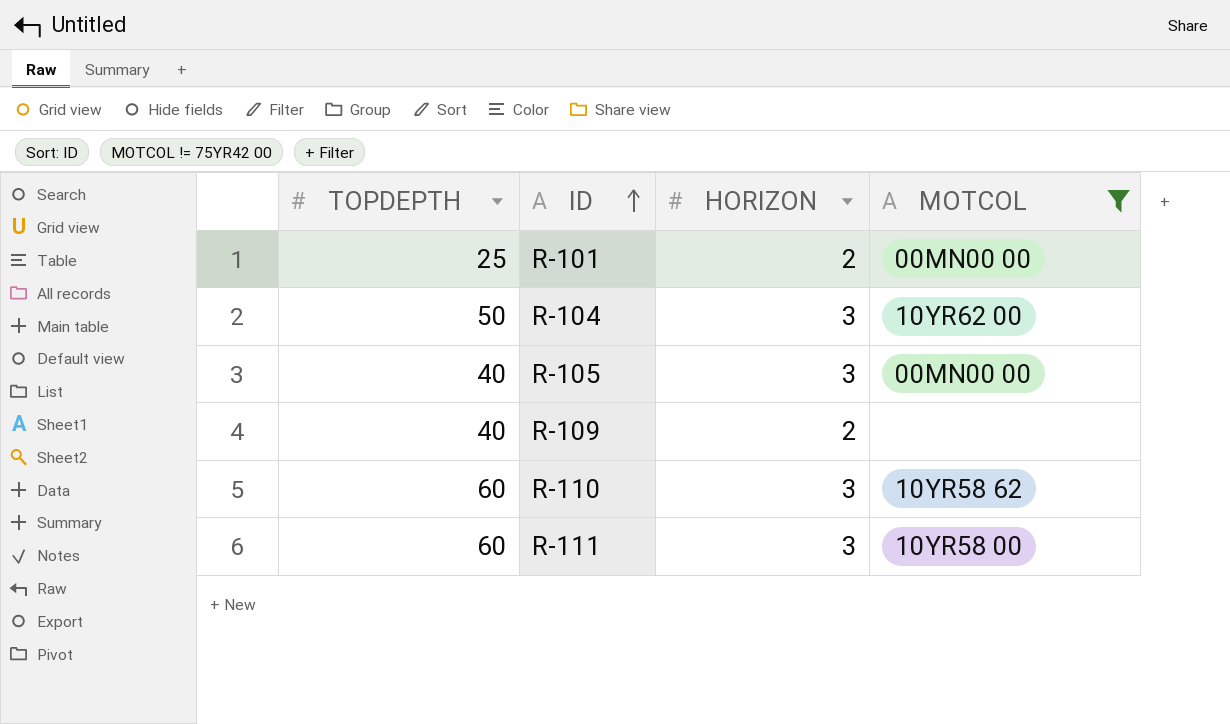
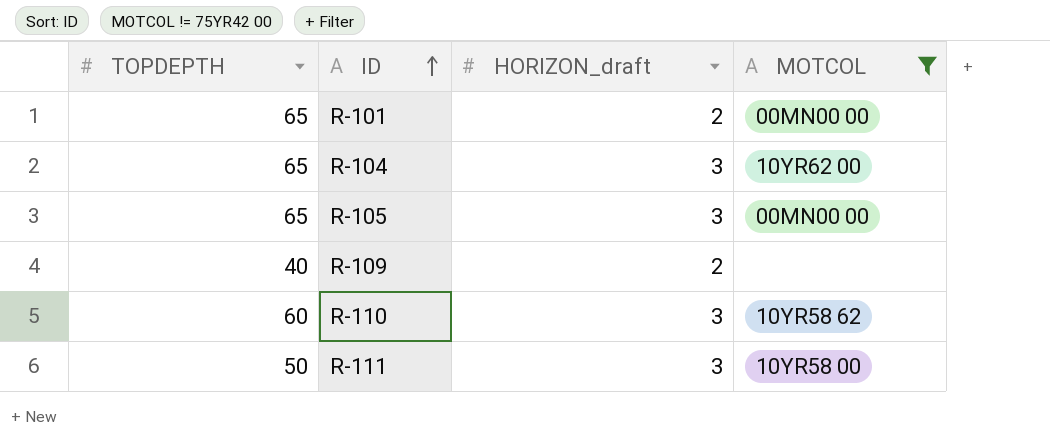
column name: HORIZON -> HORIZON_draft
R-101 | TOPDEPTH: 25 -> 65
R-104 | TOPDEPTH: 50 -> 65
R-105 | TOPDEPTH: 40 -> 65
R-111 | TOPDEPTH: 60 -> 50

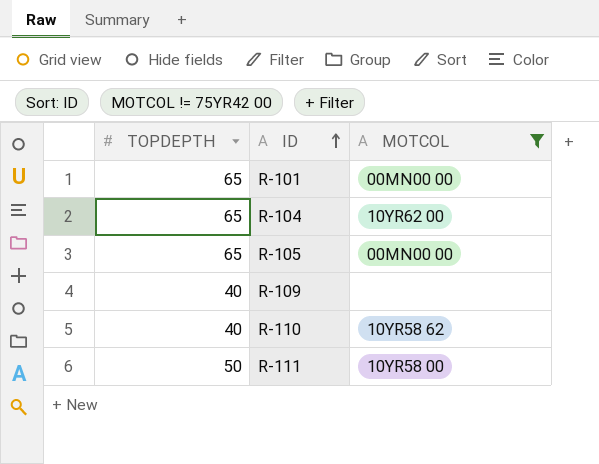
column HORIZON_draft | position: 3 -> none
R-110 | TOPDEPTH: 60 -> 40

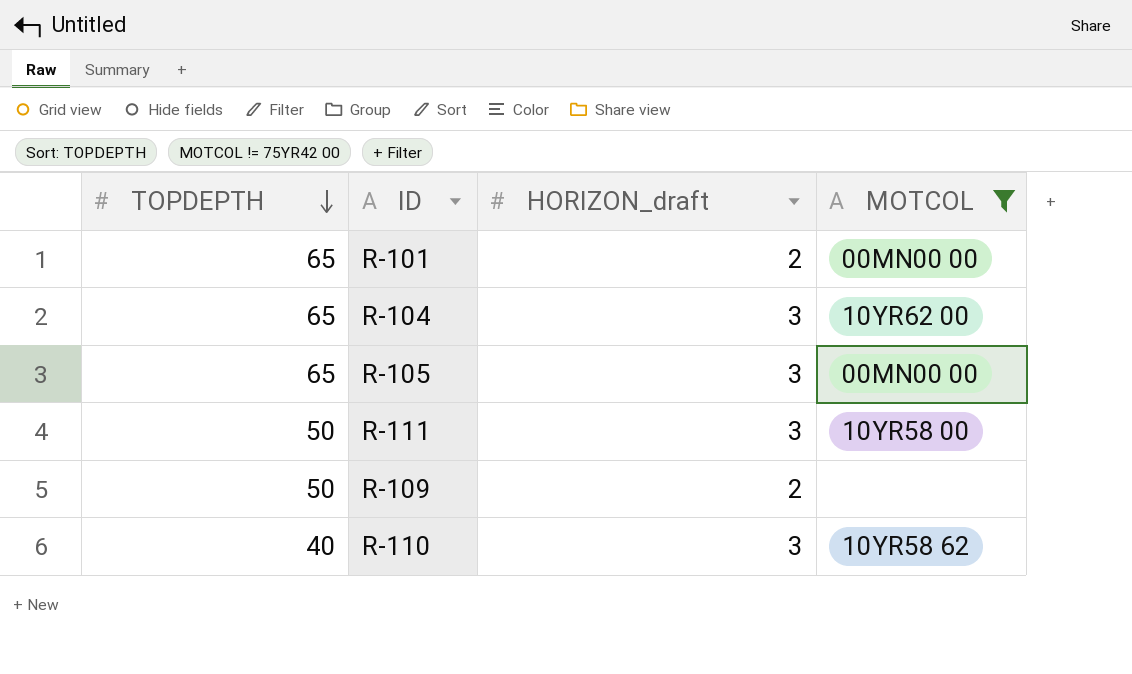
row order: ID ascending -> TOPDEPTH descending
column HORIZON_draft | position: none -> 3
R-109 | TOPDEPTH: 40 -> 50

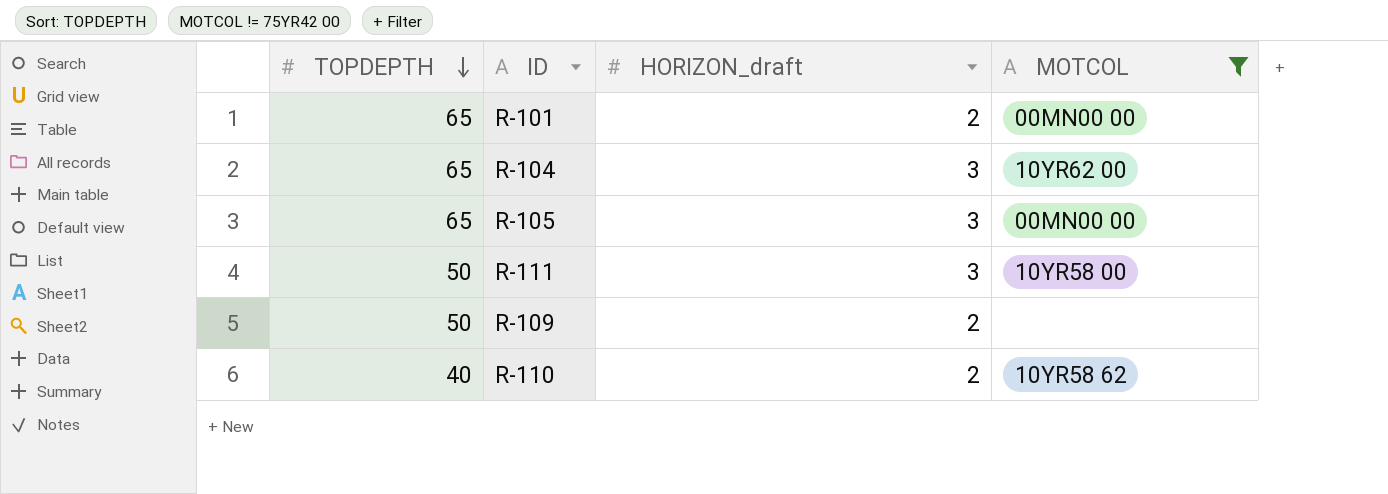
R-110 | HORIZON_draft: 3 -> 2

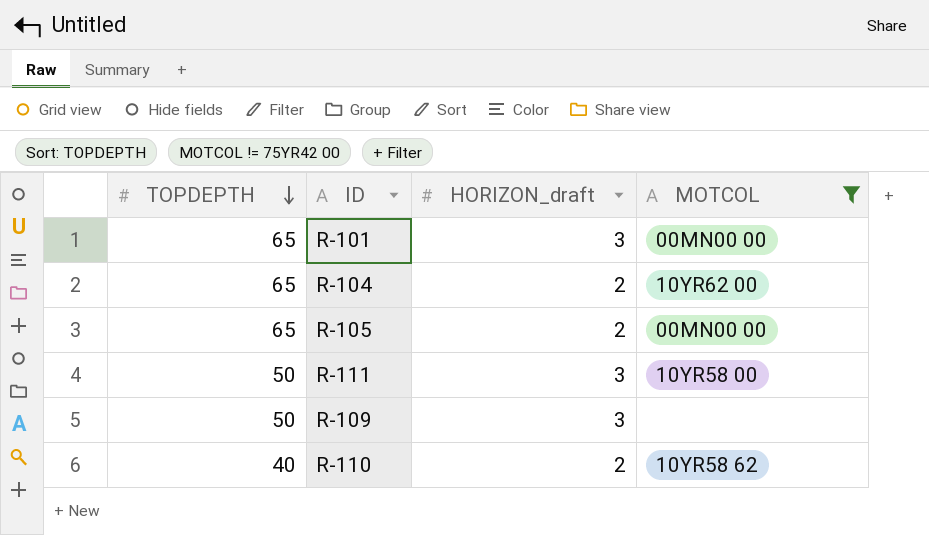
R-101 | HORIZON_draft: 2 -> 3
R-104 | HORIZON_draft: 3 -> 2
R-105 | HORIZON_draft: 3 -> 2
R-109 | HORIZON_draft: 2 -> 3

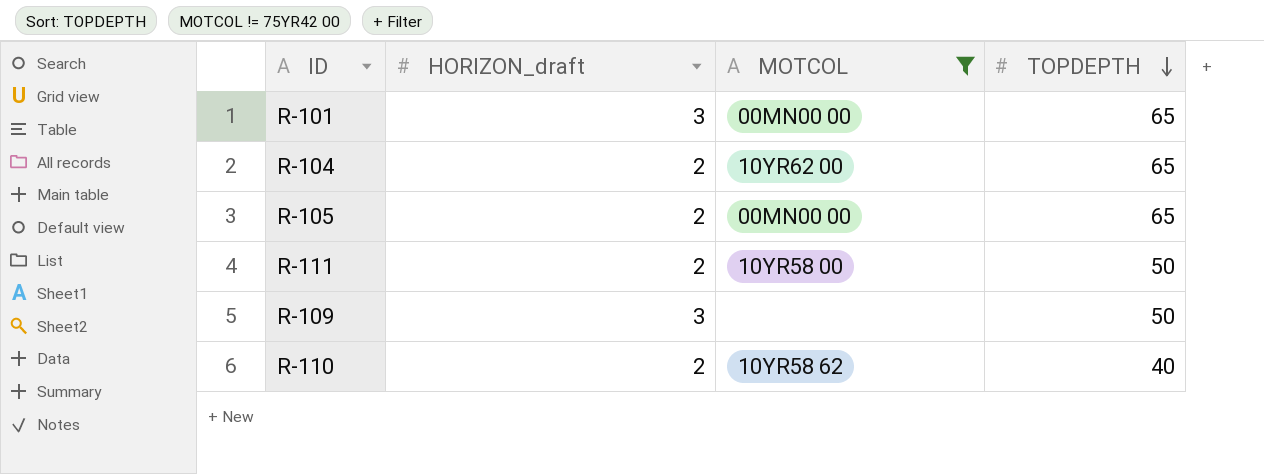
column TOPDEPTH | position: 1 -> 4
R-111 | HORIZON_draft: 3 -> 2

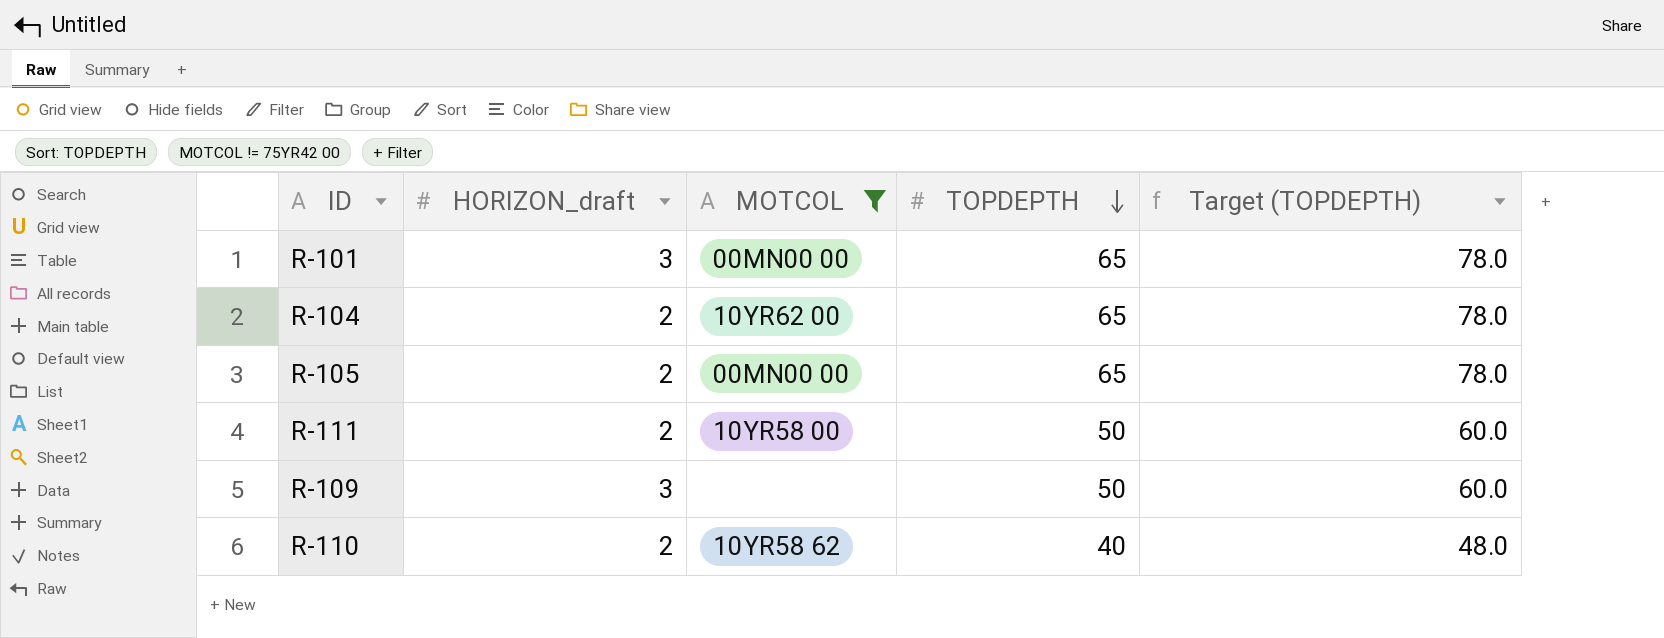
column Target (TOPDEPTH) | formula: none -> [TOPDEPTH] * 1.2

